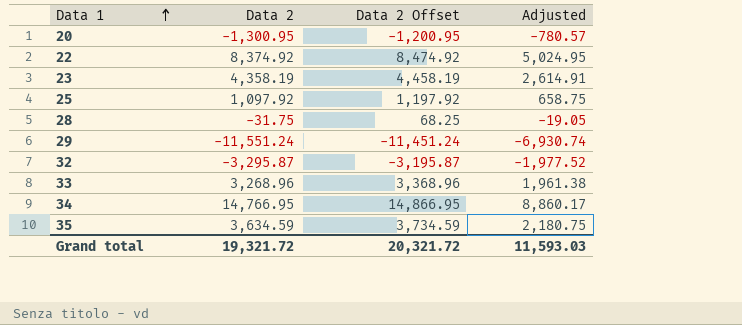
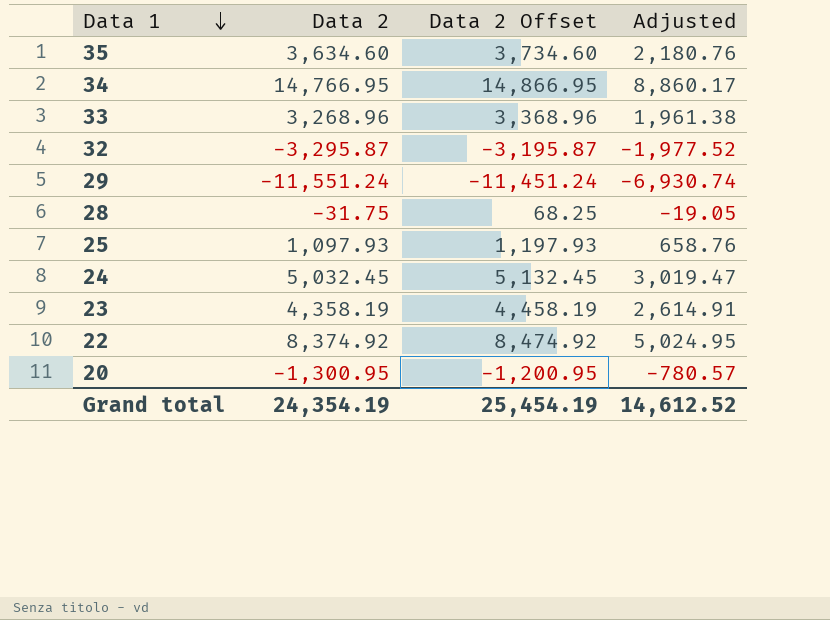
row order: Data 1 ascending -> Data 1 descending
35 | Data 2: 3,634.59 -> 3,634.60
35 | Data 2 Offset: 3,734.59 -> 3,734.60
35 | Adjusted: 2,180.75 -> 2,180.76
25 | Data 2: 1,097.92 -> 1,097.93
25 | Data 2 Offset: 1,197.92 -> 1,197.93
25 | Adjusted: 658.75 -> 658.76
row 24: none -> 5,032.45 | 5,132.45 | 3,019.47
Grand total | Data 2: 19,321.72 -> 24,354.19
Grand total | Data 2 Offset: 20,321.72 -> 25,454.19
Grand total | Adjusted: 11,593.03 -> 14,612.52

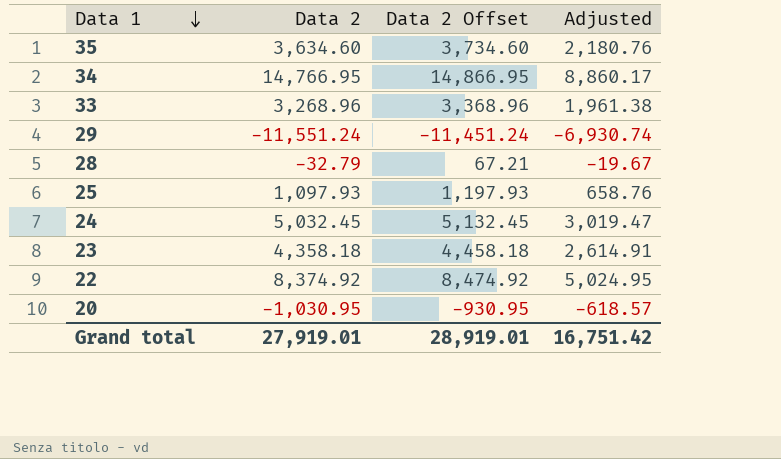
row 32: -3,295.87 | -3,195.87 | -1,977.52 -> none
28 | Data 2: -31.75 -> -32.79
28 | Data 2 Offset: 68.25 -> 67.21
28 | Adjusted: -19.05 -> -19.67
23 | Data 2: 4,358.19 -> 4,358.18
23 | Data 2 Offset: 4,458.19 -> 4,458.18
20 | Data 2: -1,300.95 -> -1,030.95
20 | Data 2 Offset: -1,200.95 -> -930.95
20 | Adjusted: -780.57 -> -618.57
Grand total | Data 2: 24,354.19 -> 27,919.01
Grand total | Data 2 Offset: 25,454.19 -> 28,919.01
Grand total | Adjusted: 14,612.52 -> 16,751.42

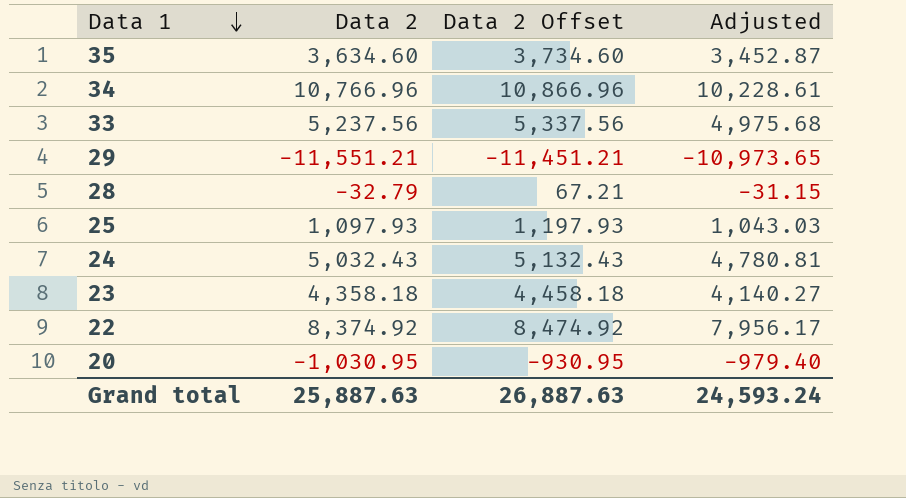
column Adjusted | formula: [Data 2] * 0.6 -> [Data 2] * 0.95
34 | Data 2: 14,766.95 -> 10,766.96
34 | Data 2 Offset: 14,866.95 -> 10,866.96
33 | Data 2: 3,268.96 -> 5,237.56
33 | Data 2 Offset: 3,368.96 -> 5,337.56
29 | Data 2: -11,551.24 -> -11,551.21
29 | Data 2 Offset: -11,451.24 -> -11,451.21
24 | Data 2: 5,032.45 -> 5,032.43
24 | Data 2 Offset: 5,132.45 -> 5,132.43
Grand total | Data 2: 27,919.01 -> 25,887.63
Grand total | Data 2 Offset: 28,919.01 -> 26,887.63
Grand total | Adjusted: 16,751.42 -> 24,593.24

